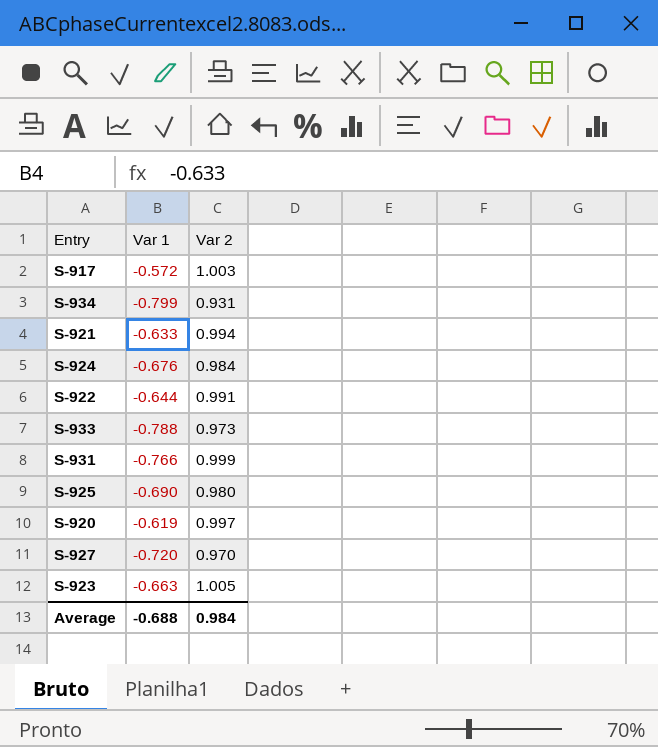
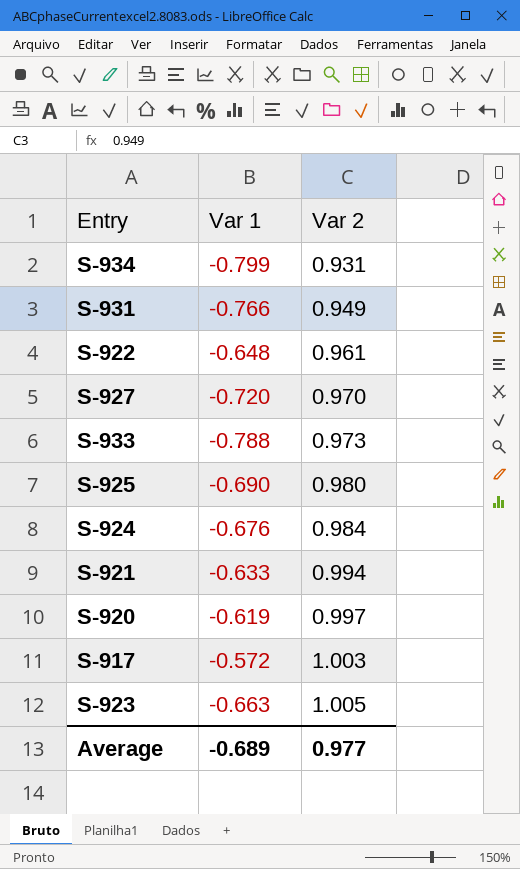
row order: none -> Var 2 ascending
S-931 | Var 2: 0.999 -> 0.949
S-922 | Var 1: -0.644 -> -0.648
S-922 | Var 2: 0.991 -> 0.961
Average | Var 1: -0.688 -> -0.689
Average | Var 2: 0.984 -> 0.977

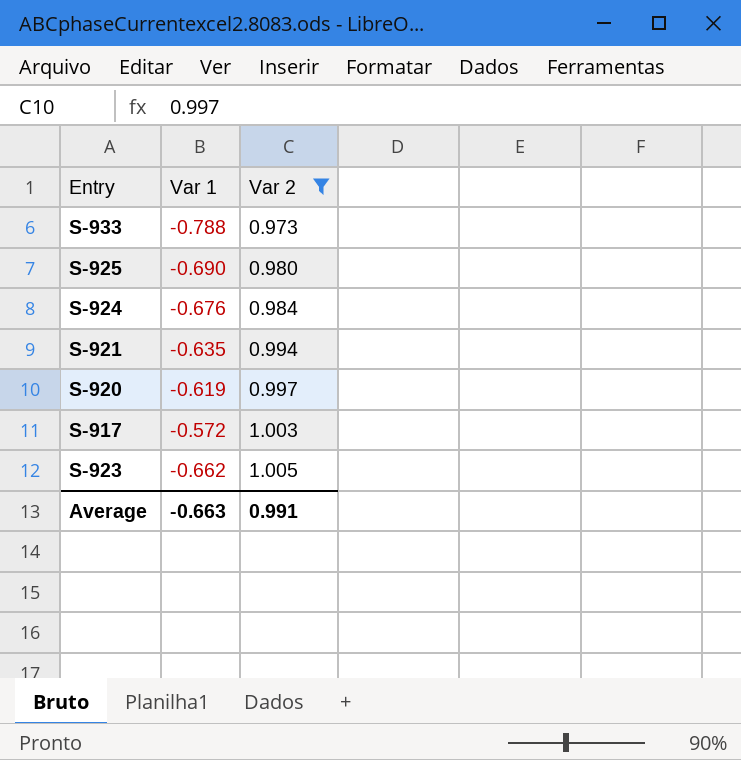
filter: none -> Var 2 >= 0.973
S-921 | Var 1: -0.633 -> -0.635
S-923 | Var 1: -0.663 -> -0.662
Average | Var 1: -0.689 -> -0.663
Average | Var 2: 0.977 -> 0.991

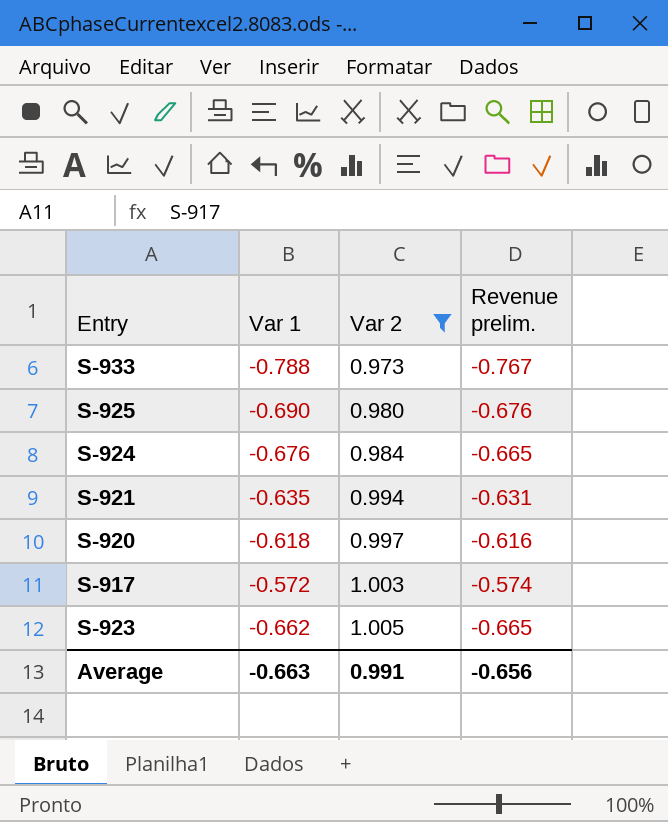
column Revenue prelim. | formula: none -> [Var 1] * [Var 2]
S-920 | Var 1: -0.619 -> -0.618

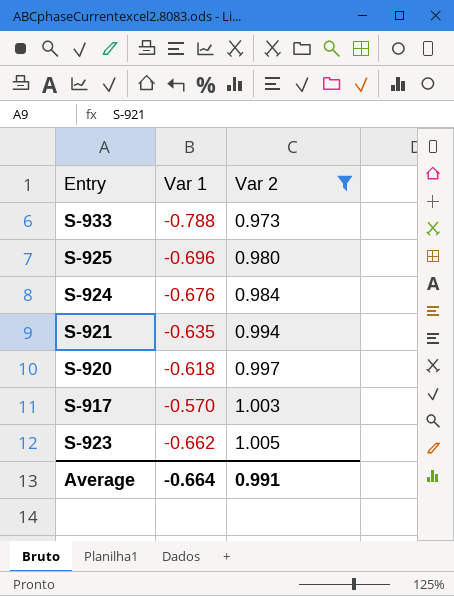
column Revenue prelim. | formula: [Var 1] * [Var 2] -> none
S-925 | Var 1: -0.690 -> -0.696
S-917 | Var 1: -0.572 -> -0.570
Average | Var 1: -0.663 -> -0.664

